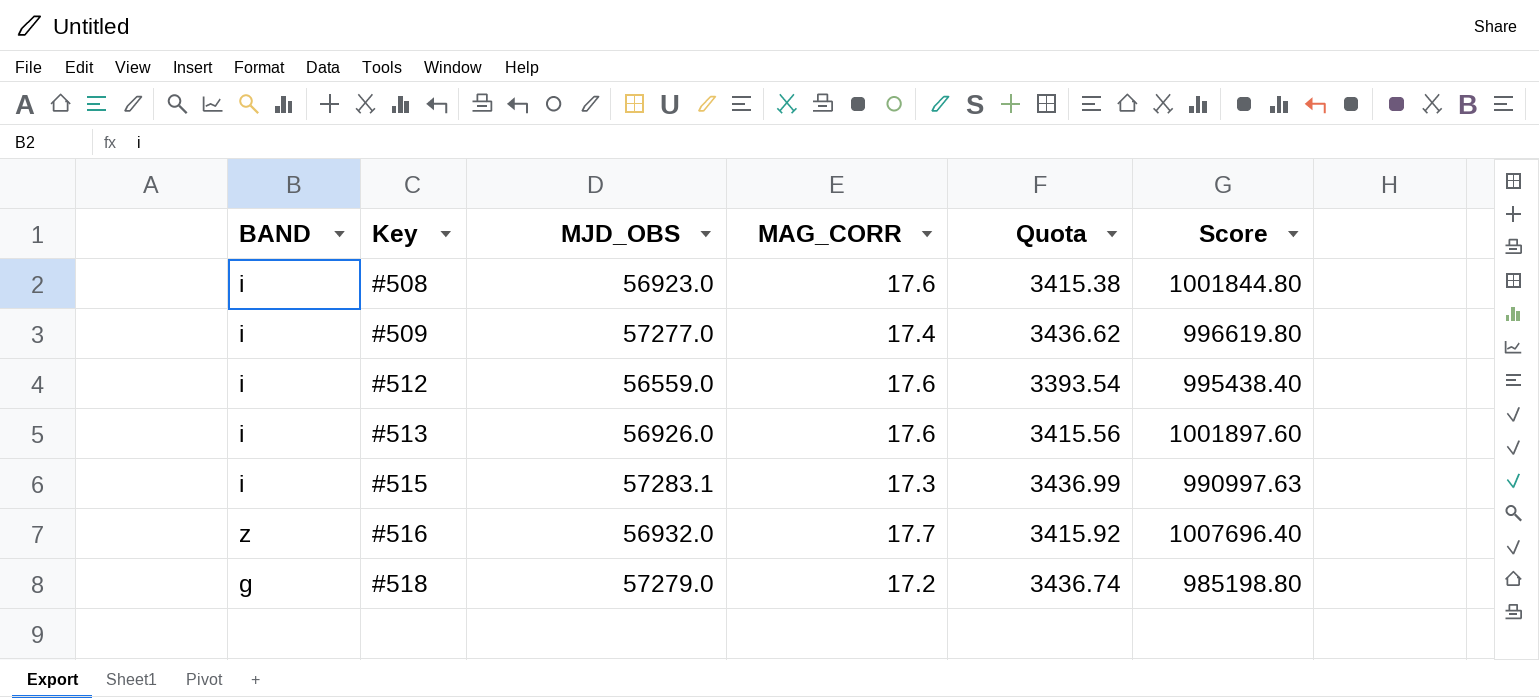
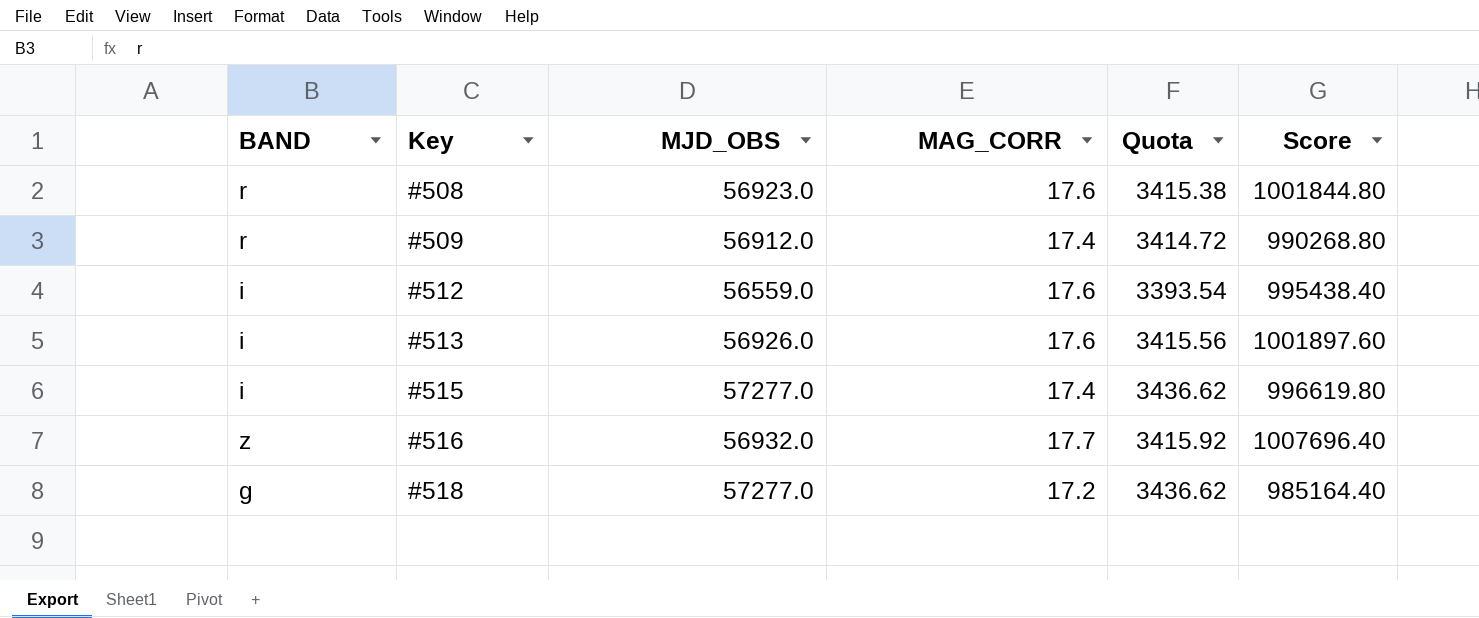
#508 | BAND: i -> r
#509 | BAND: i -> r
#509 | MJD_OBS: 57277.0 -> 56912.0
#509 | Quota: 3436.62 -> 3414.72
#509 | Score: 996619.80 -> 990268.80
#515 | MJD_OBS: 57283.1 -> 57277.0
#515 | MAG_CORR: 17.3 -> 17.4
#515 | Quota: 3436.99 -> 3436.62
#515 | Score: 990997.63 -> 996619.80
#518 | MJD_OBS: 57279.0 -> 57277.0
#518 | Quota: 3436.74 -> 3436.62
#518 | Score: 985198.80 -> 985164.40

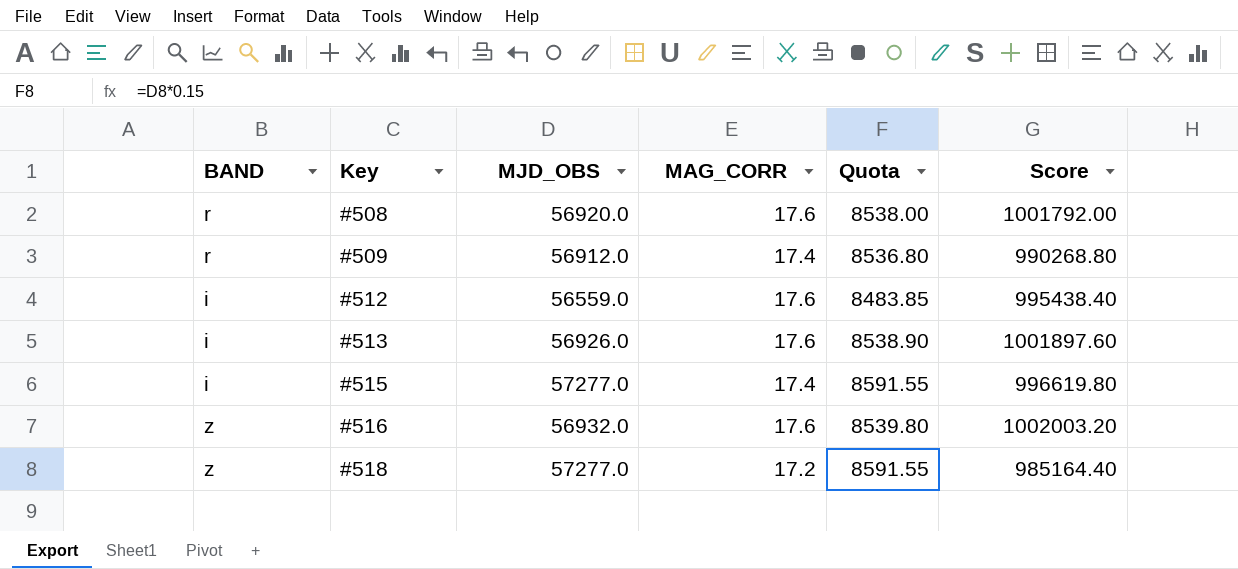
column Quota | formula: [MJD_OBS] * 0.06 -> [MJD_OBS] * 0.15
#508 | MJD_OBS: 56923.0 -> 56920.0
#508 | Score: 1001844.80 -> 1001792.00
#516 | MAG_CORR: 17.7 -> 17.6
#516 | Score: 1007696.40 -> 1002003.20
#518 | BAND: g -> z

